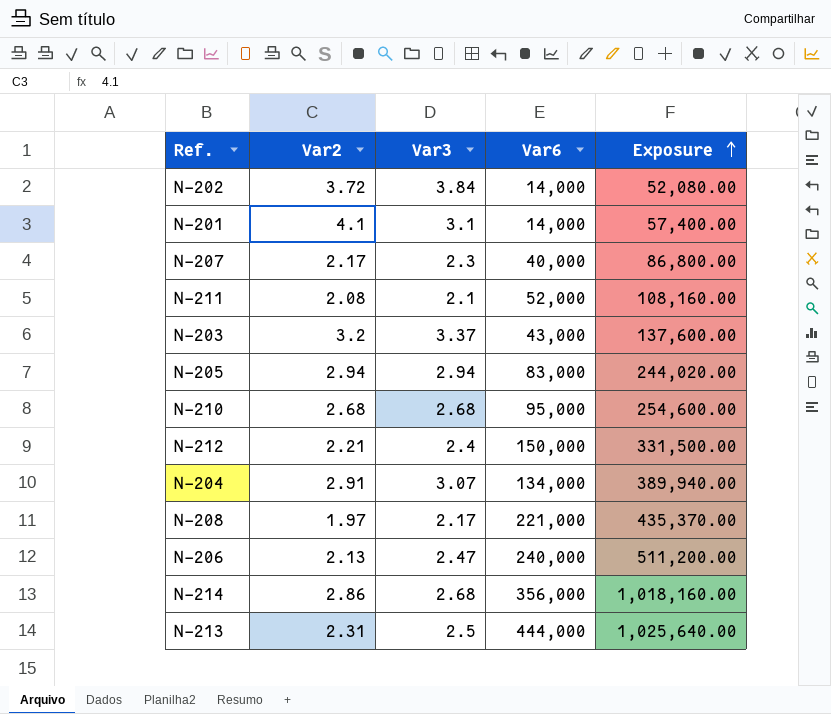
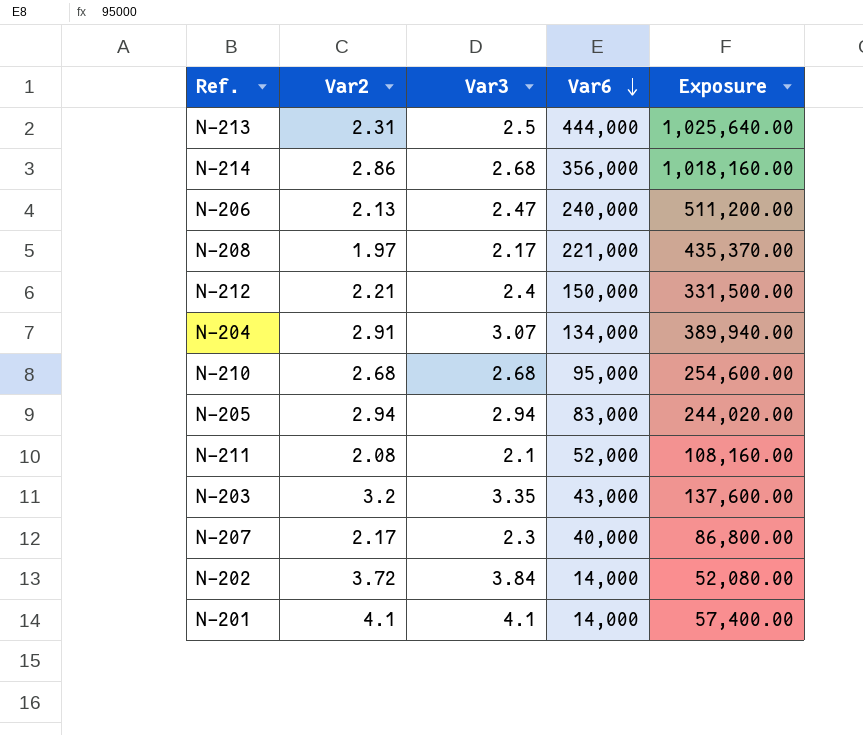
row order: Exposure ascending -> Var6 descending
N-203 | Var3: 3.37 -> 3.35
N-201 | Var3: 3.1 -> 4.1

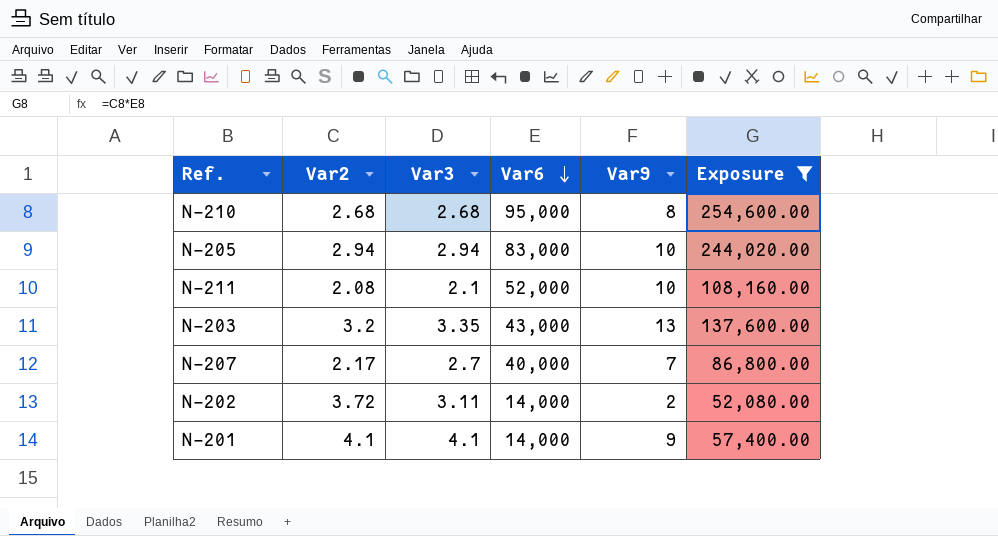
filter: none -> Exposure <= 254,600.00
column Var9 | position: none -> 5
N-207 | Var3: 2.3 -> 2.7
N-202 | Var3: 3.84 -> 3.11

